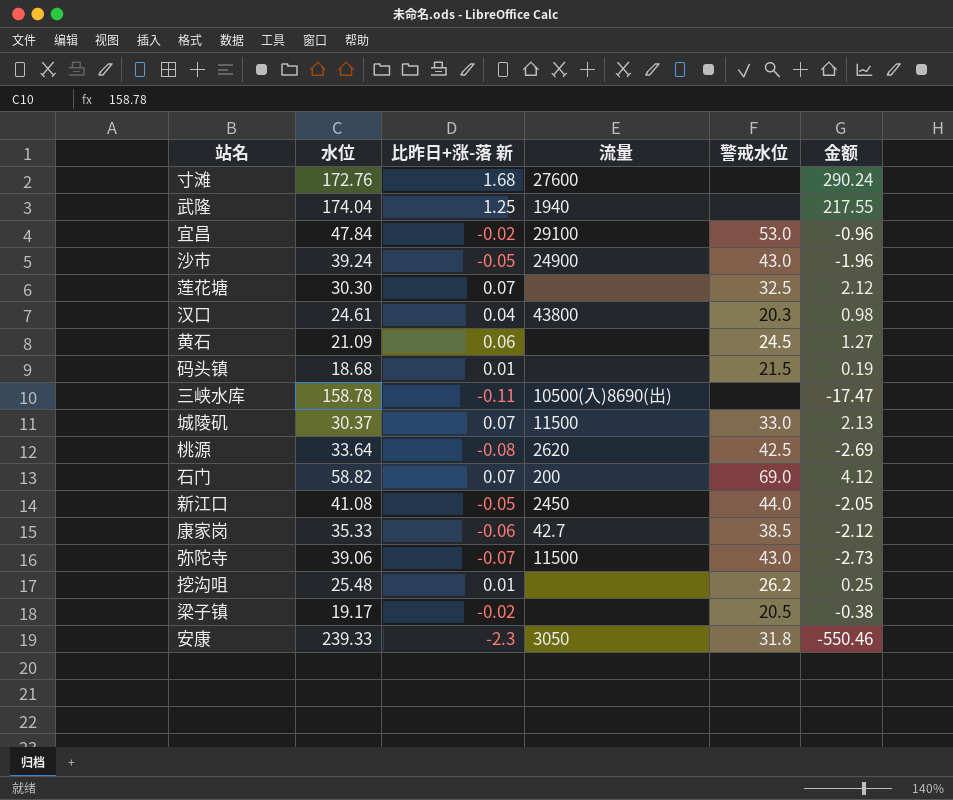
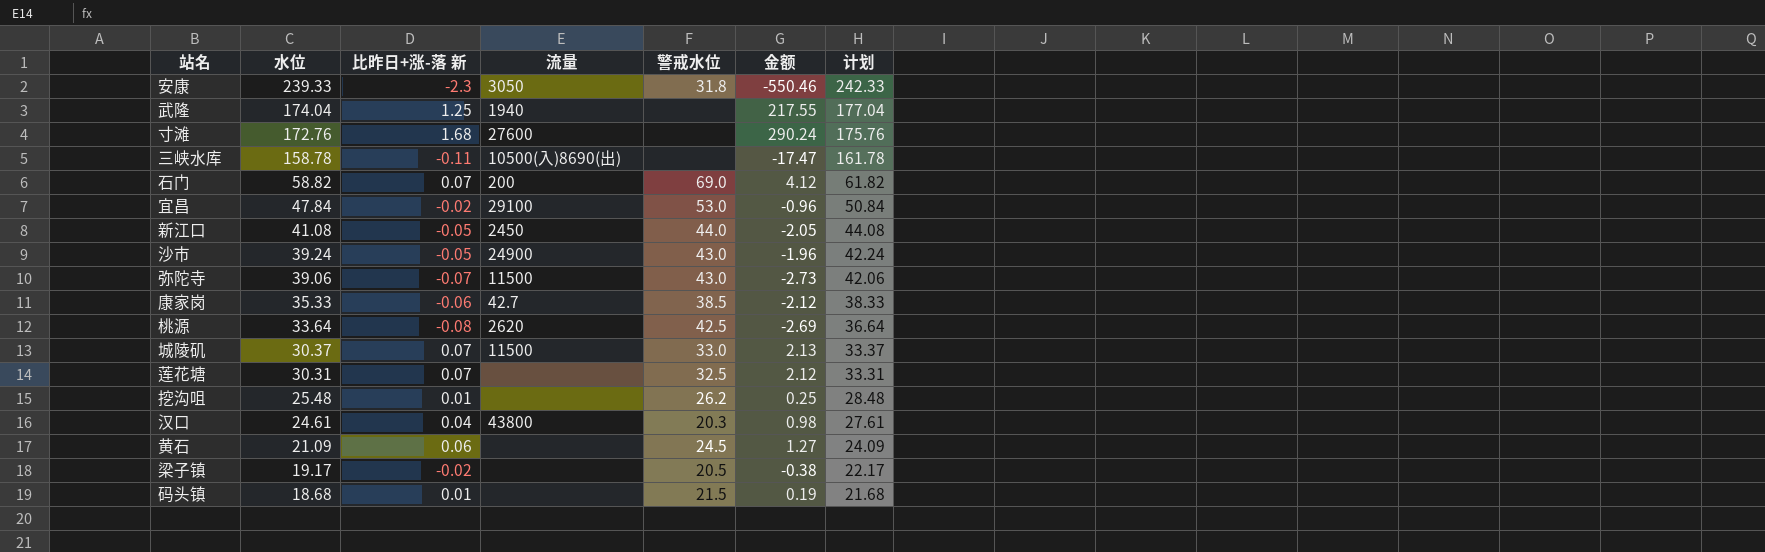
row order: none -> 水位 descending
column 计划 | formula: none -> [水位] + 3
莲花塘 | 水位: 30.30 -> 30.31

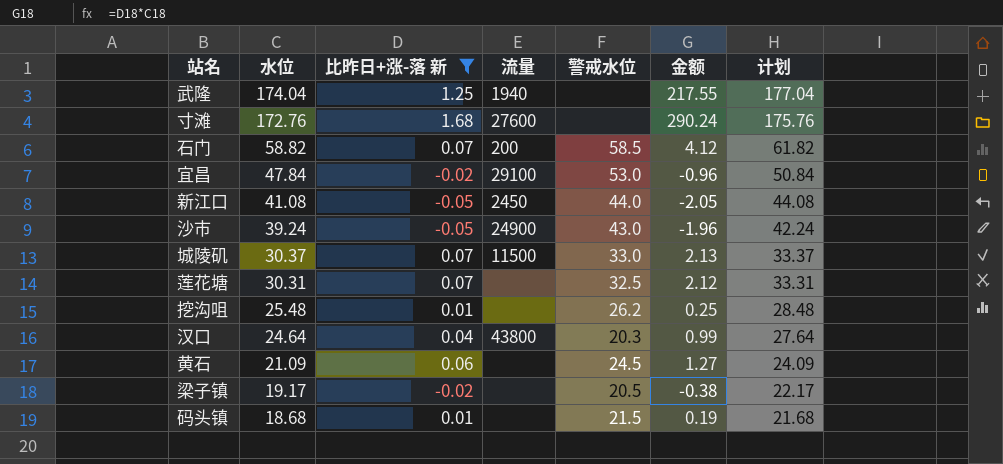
filter: none -> 比昨日+涨-落 新 >= -0.05
石门 | 警戒水位: 69.0 -> 58.5
汉口 | 水位: 24.61 -> 24.64
汉口 | 金额: 0.98 -> 0.99
汉口 | 计划: 27.61 -> 27.64

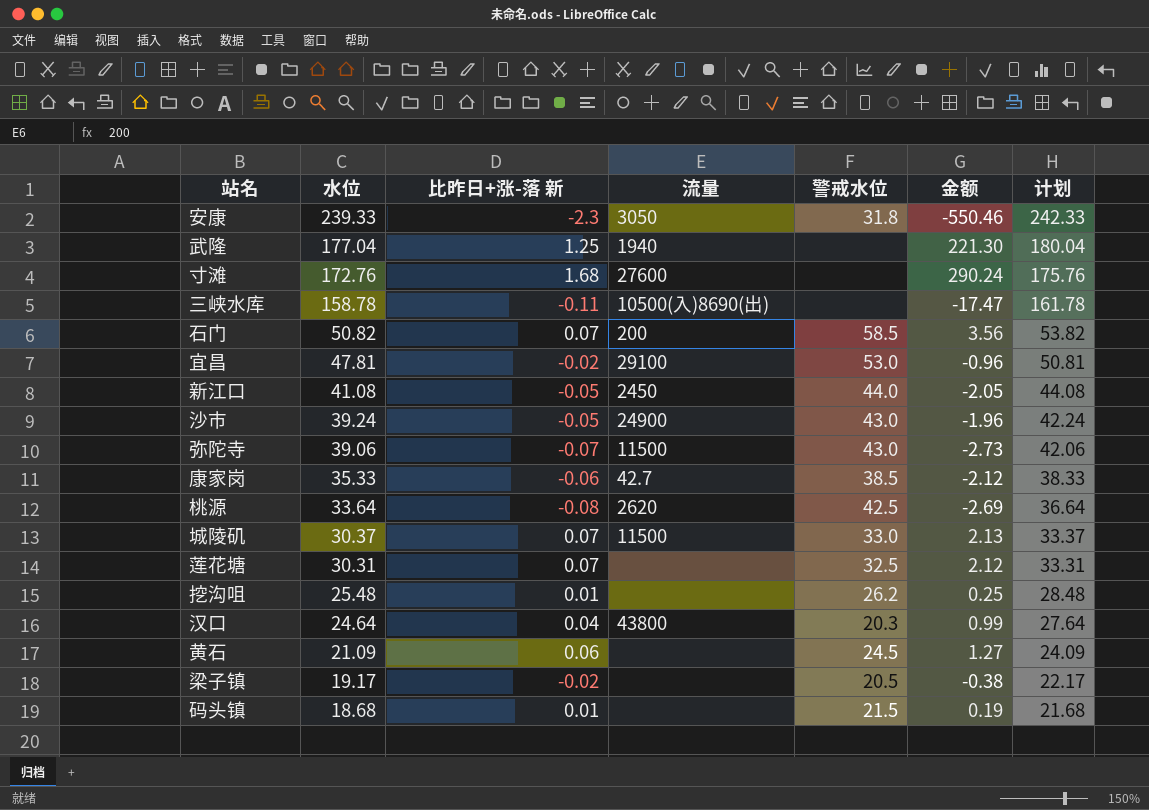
filter: 比昨日+涨-落 新 >= -0.05 -> none
武隆 | 水位: 174.04 -> 177.04
武隆 | 金额: 217.55 -> 221.30
武隆 | 计划: 177.04 -> 180.04
石门 | 水位: 58.82 -> 50.82
石门 | 金额: 4.12 -> 3.56
石门 | 计划: 61.82 -> 53.82
宜昌 | 水位: 47.84 -> 47.81
宜昌 | 计划: 50.84 -> 50.81

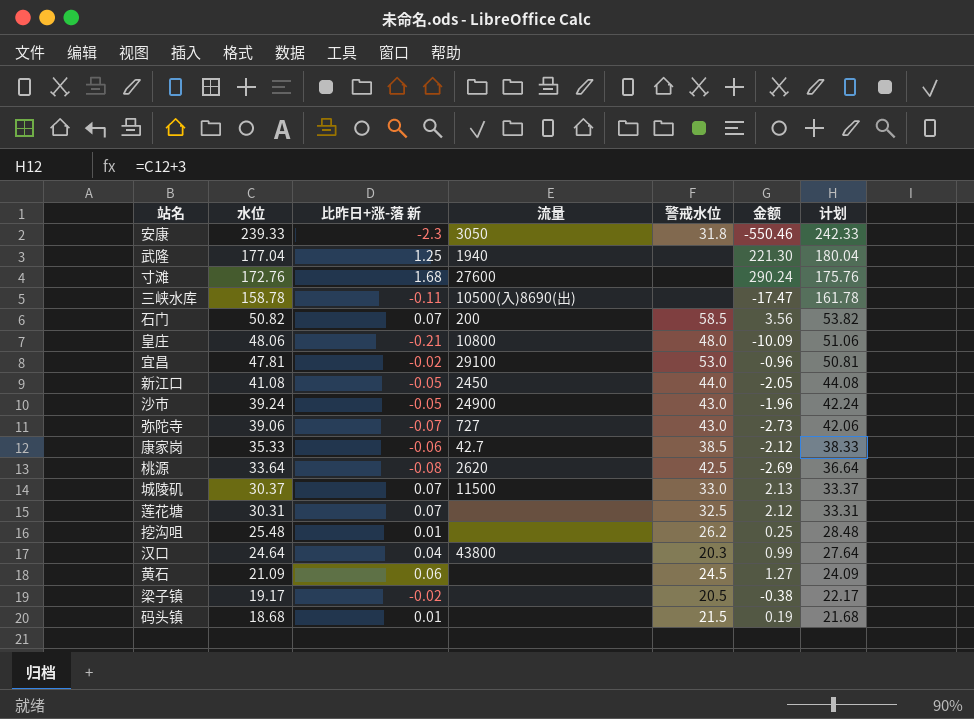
row 皇庄: none -> 48.06 | -0.21 | 10800 | 48.0 | -10.09 | 51.06
弥陀寺 | 流量: 11500 -> 727

